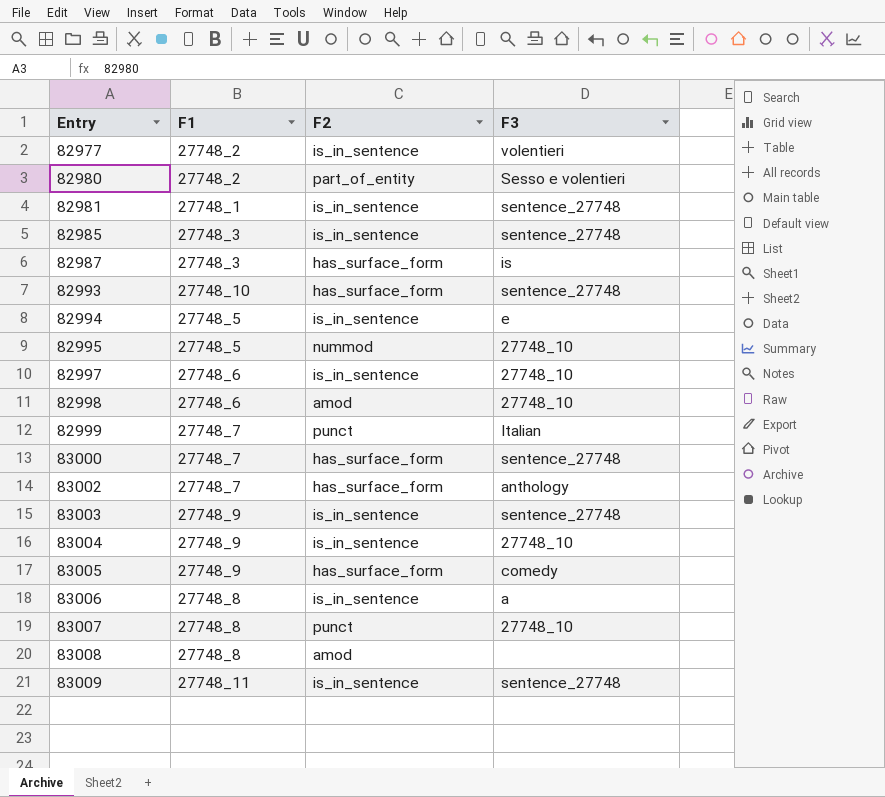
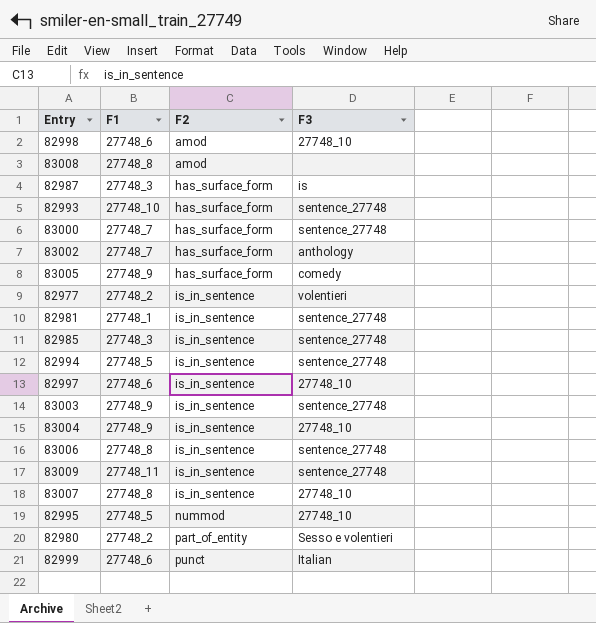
row order: Entry ascending -> F2 ascending
82994 | F3: e -> sentence_27748
83006 | F3: a -> sentence_27748
83007 | F2: punct -> is_in_sentence
82999 | F1: 27748_7 -> 27748_6

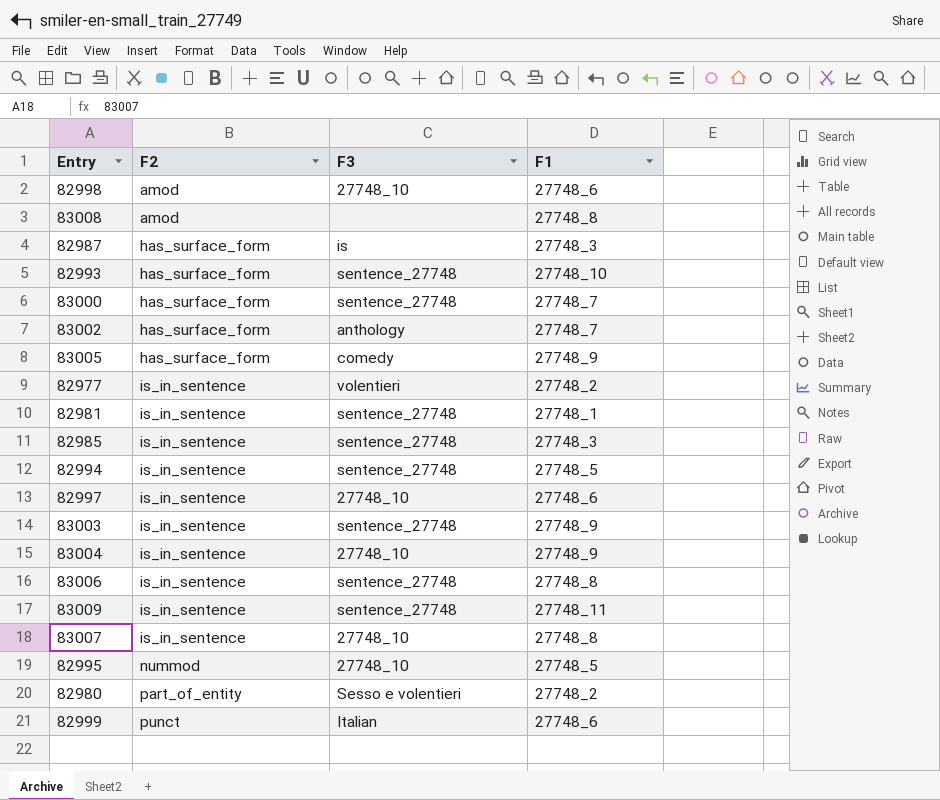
column F1 | position: 2 -> 4

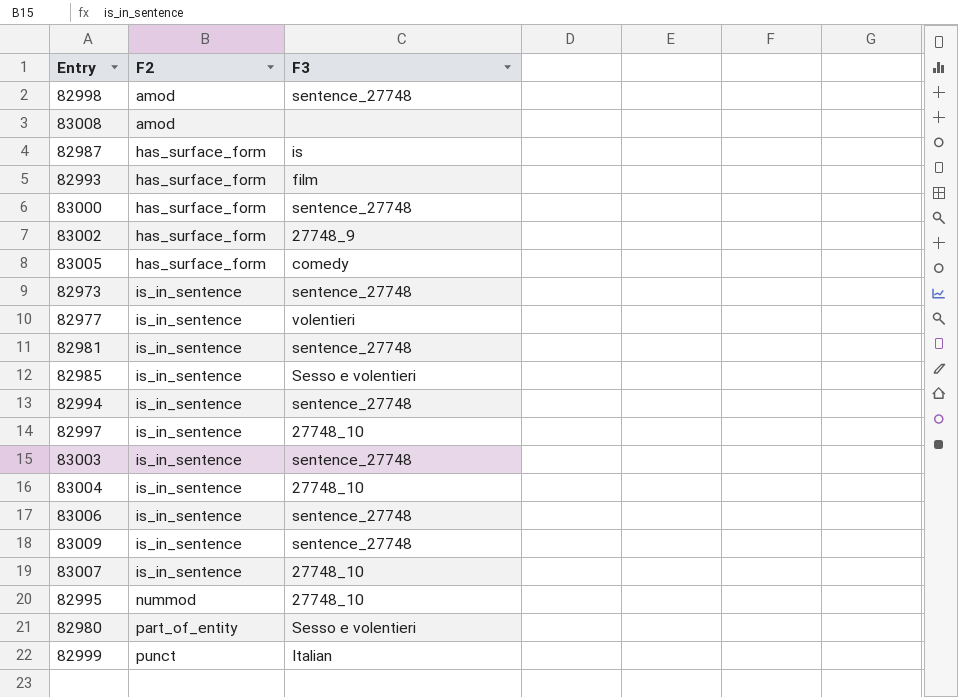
column F1 | position: 4 -> none
82998 | F3: 27748_10 -> sentence_27748
82993 | F3: sentence_27748 -> film
83002 | F3: anthology -> 27748_9
row 82973: none -> is_in_sentence | sentence_27748
82985 | F3: sentence_27748 -> Sesso e volentieri

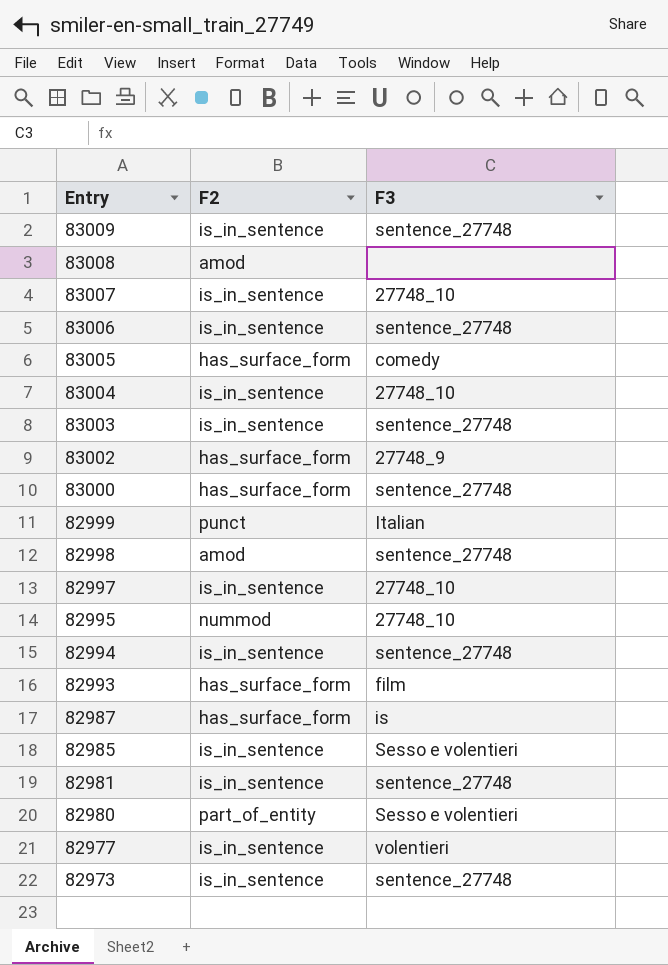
row order: F2 ascending -> Entry descending

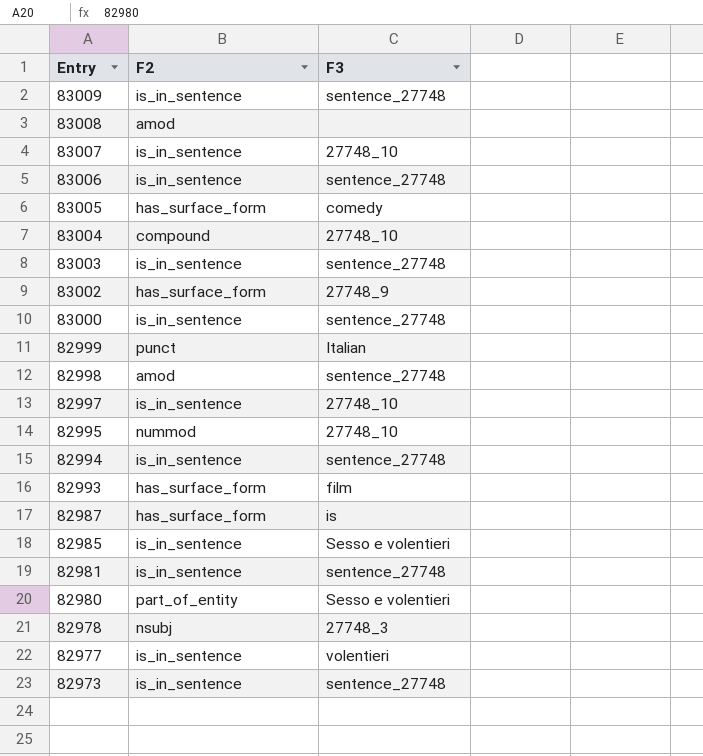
83004 | F2: is_in_sentence -> compound
83000 | F2: has_surface_form -> is_in_sentence
row 82978: none -> nsubj | 27748_3

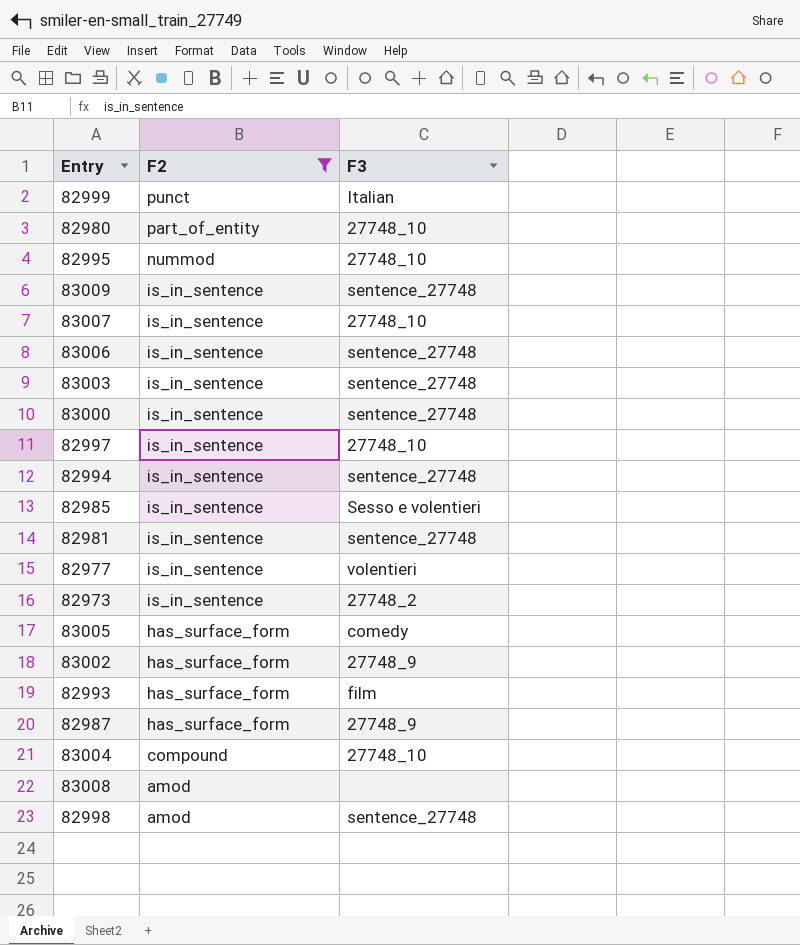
filter: none -> F2 != nsubj
row order: Entry descending -> F2 descending
82980 | F3: Sesso e volentieri -> 27748_10
82973 | F3: sentence_27748 -> 27748_2
82987 | F3: is -> 27748_9

